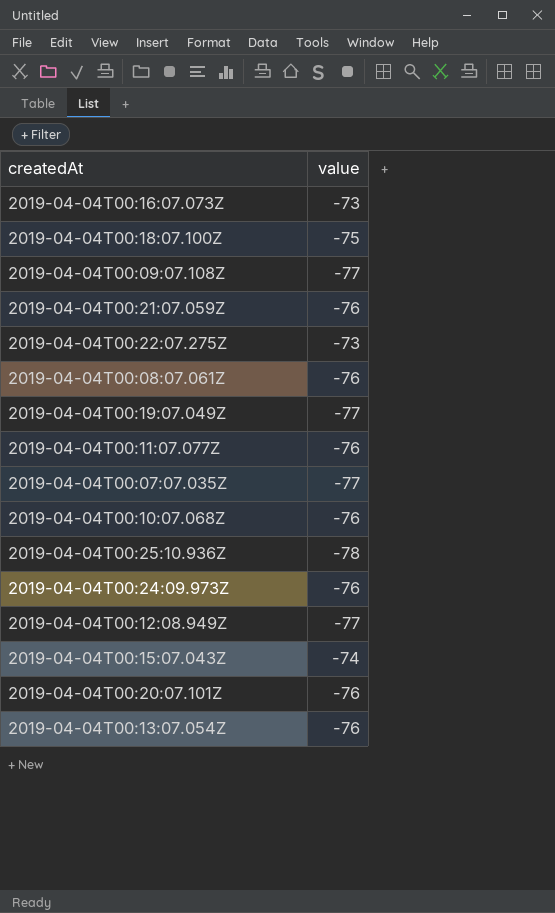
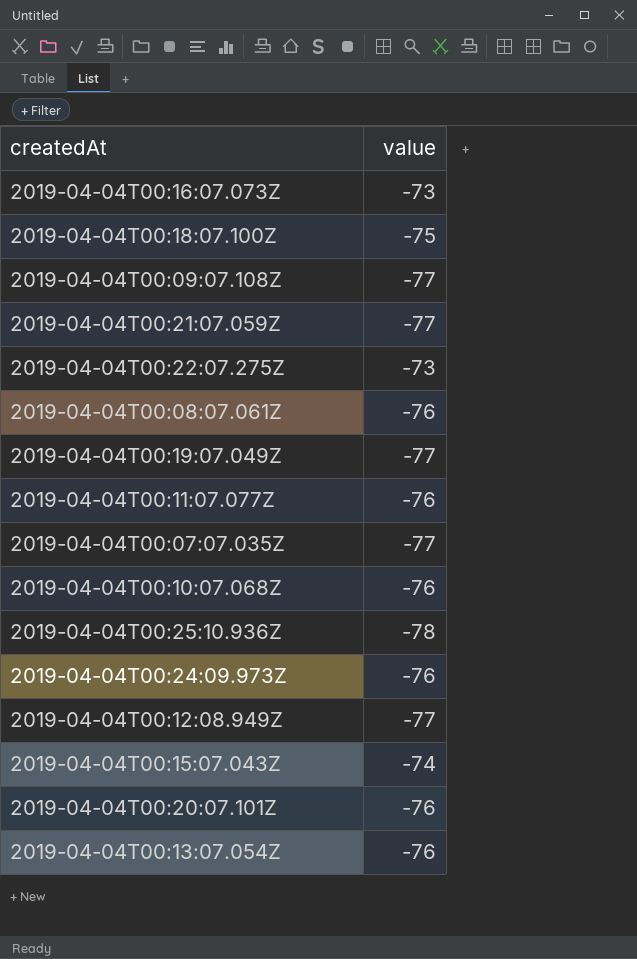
2019-04-04T00:21:07.059Z | value: -76 -> -77

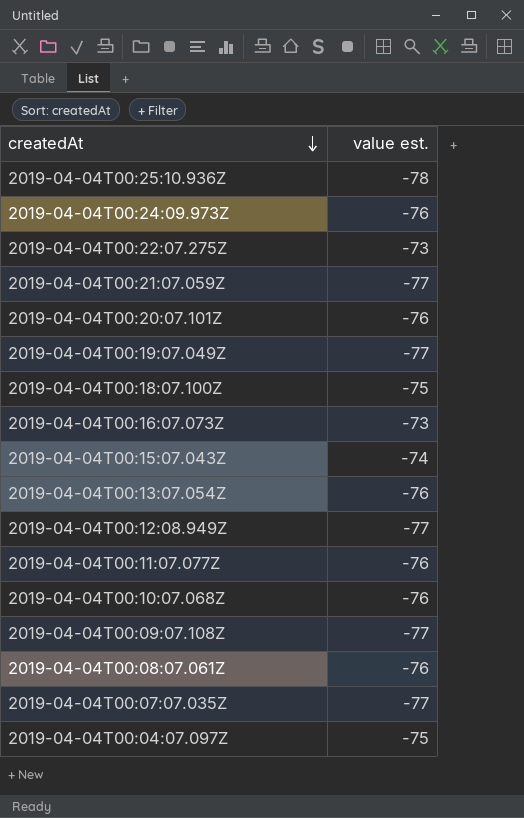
row order: none -> createdAt descending
column name: value -> value est.
row 2019-04-04T00:04:07.097Z: none -> -75

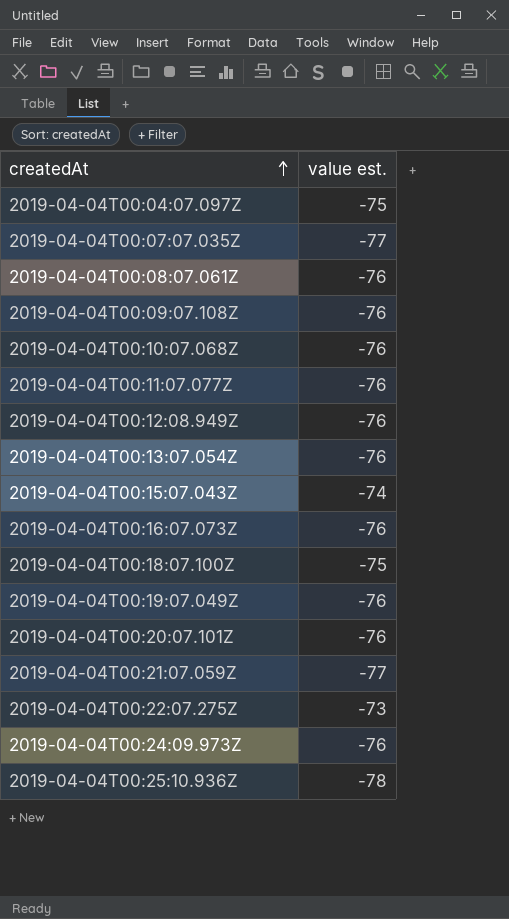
row order: createdAt descending -> createdAt ascending
2019-04-04T00:09:07.108Z | value est.: -77 -> -76
2019-04-04T00:12:08.949Z | value est.: -77 -> -76
2019-04-04T00:16:07.073Z | value est.: -73 -> -76
2019-04-04T00:19:07.049Z | value est.: -77 -> -76

